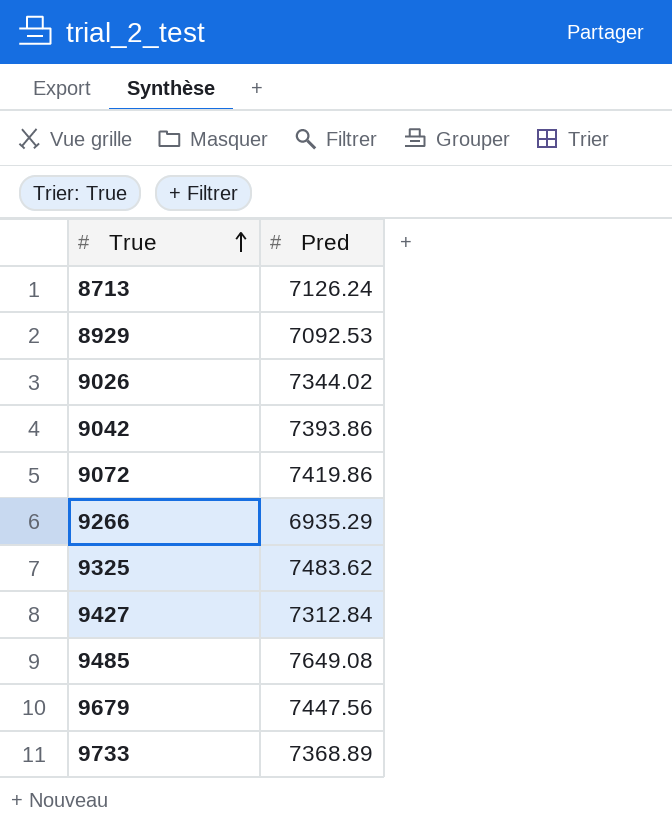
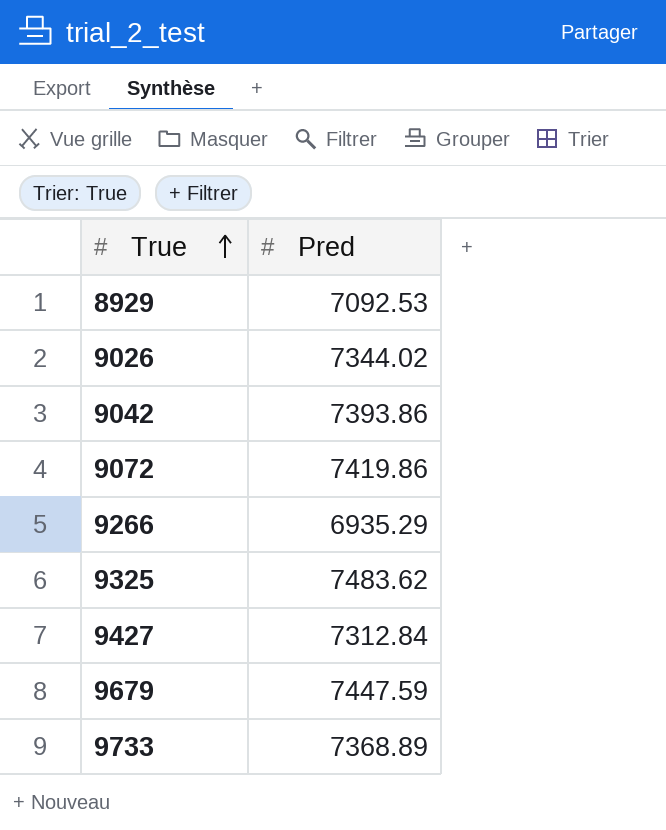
row 8713: 7126.24 -> none
row 9485: 7649.08 -> none
9679 | Pred: 7447.56 -> 7447.59

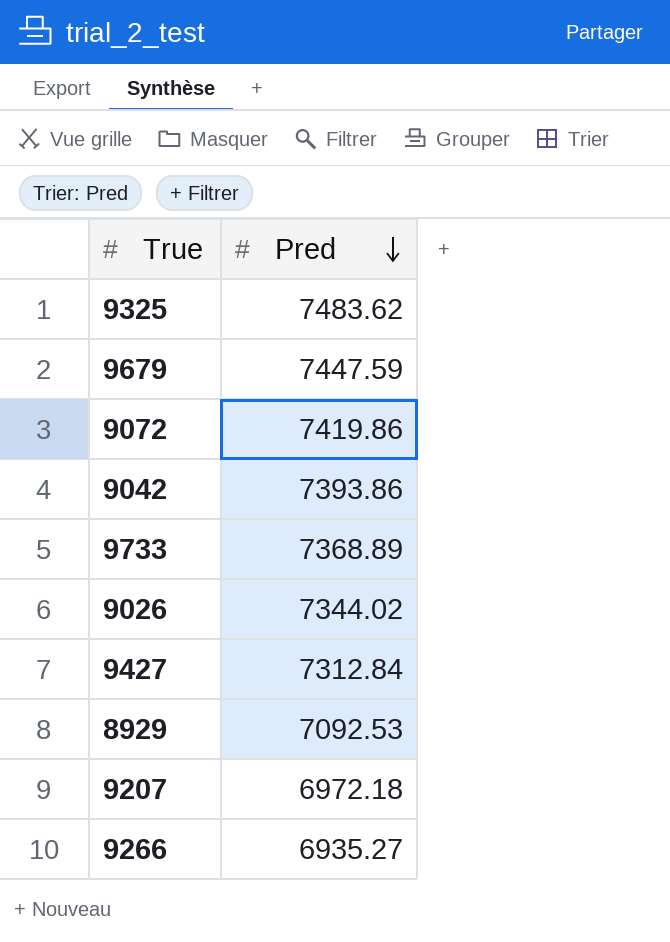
row order: True ascending -> Pred descending
row 9207: none -> 6972.18
9266 | Pred: 6935.29 -> 6935.27

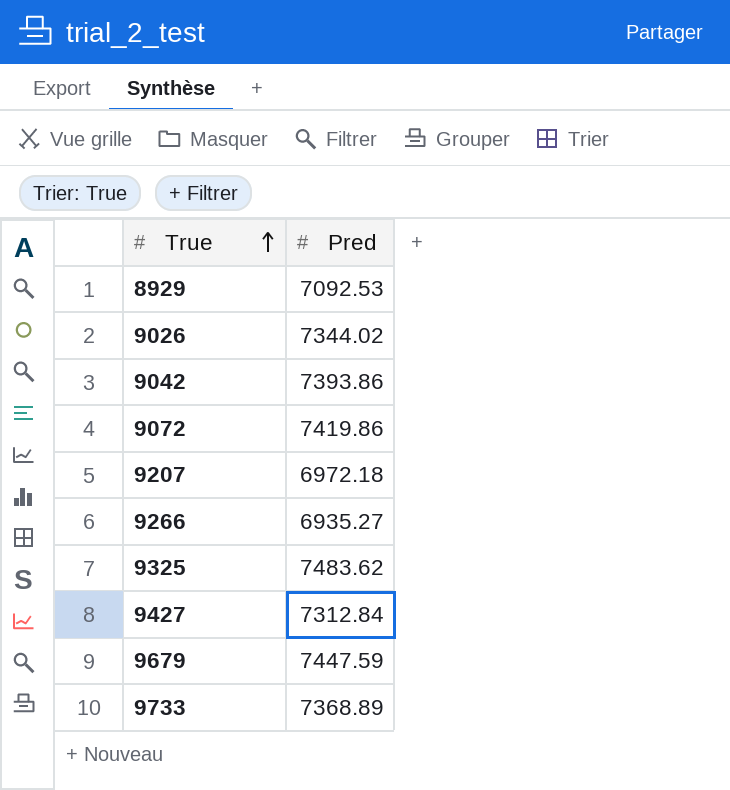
row order: Pred descending -> True ascending

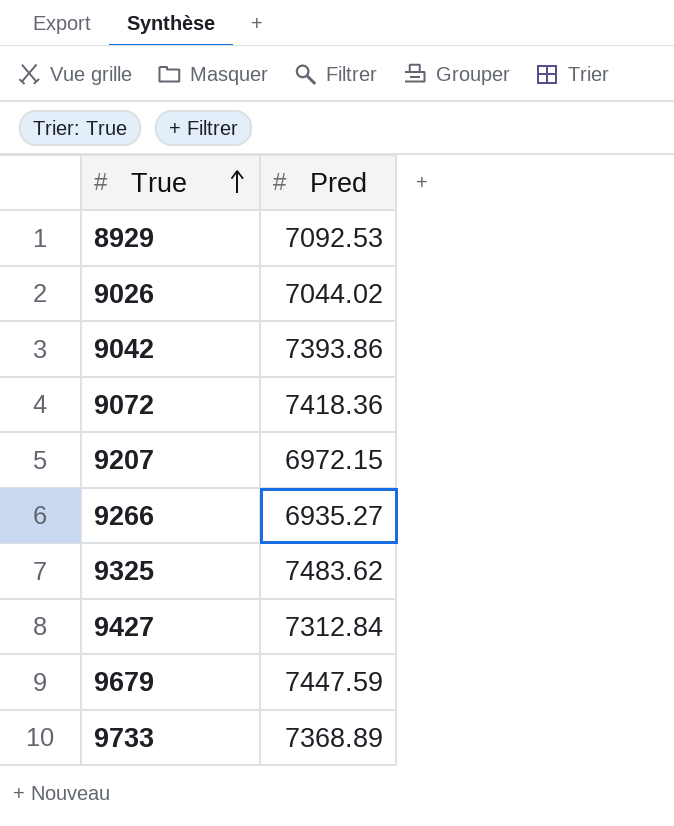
9026 | Pred: 7344.02 -> 7044.02
9072 | Pred: 7419.86 -> 7418.36
9207 | Pred: 6972.18 -> 6972.15

